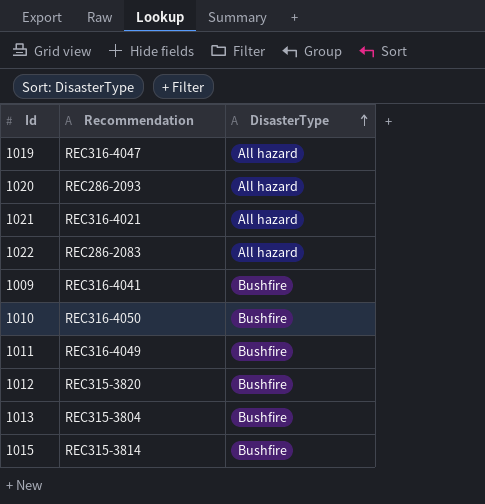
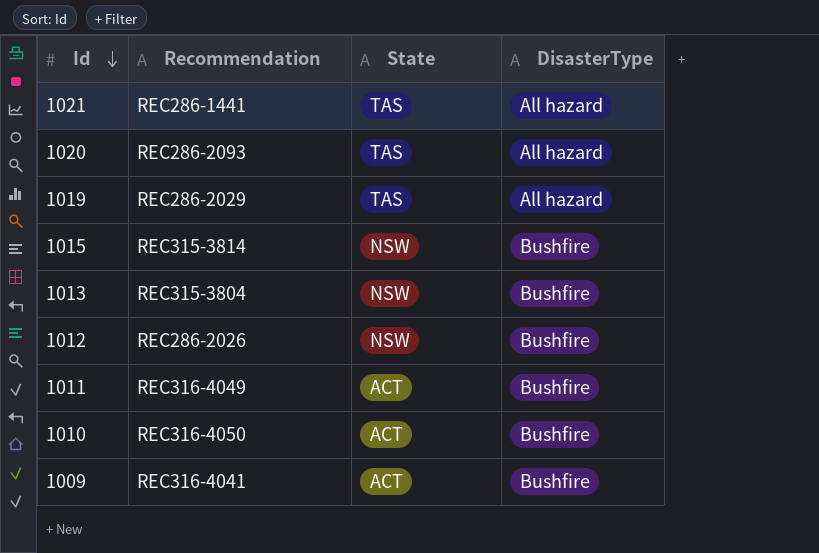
row order: DisasterType ascending -> Id descending
column State | position: none -> 3
row 1022: REC286-2083 | All hazard -> none
1021 | Recommendation: REC316-4021 -> REC286-1441
1019 | Recommendation: REC316-4047 -> REC286-2029
1012 | Recommendation: REC315-3820 -> REC286-2026

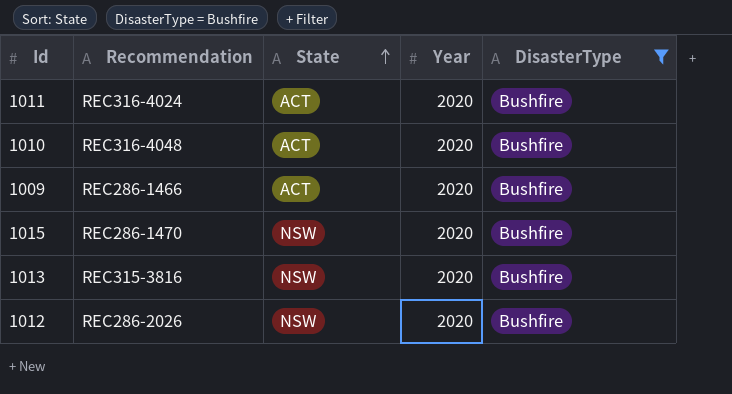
filter: none -> DisasterType = Bushfire
row order: Id descending -> State ascending
column Year | position: none -> 4
1011 | Recommendation: REC316-4049 -> REC316-4024
1010 | Recommendation: REC316-4050 -> REC316-4048
1009 | Recommendation: REC316-4041 -> REC286-1466
1015 | Recommendation: REC315-3814 -> REC286-1470
1013 | Recommendation: REC315-3804 -> REC315-3816

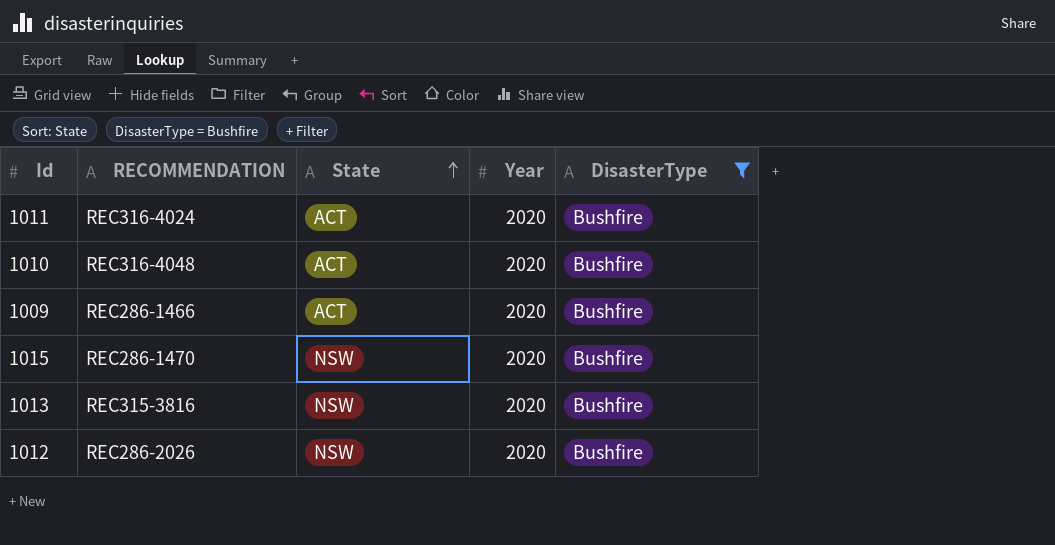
column name: Recommendation -> RECOMMENDATION

